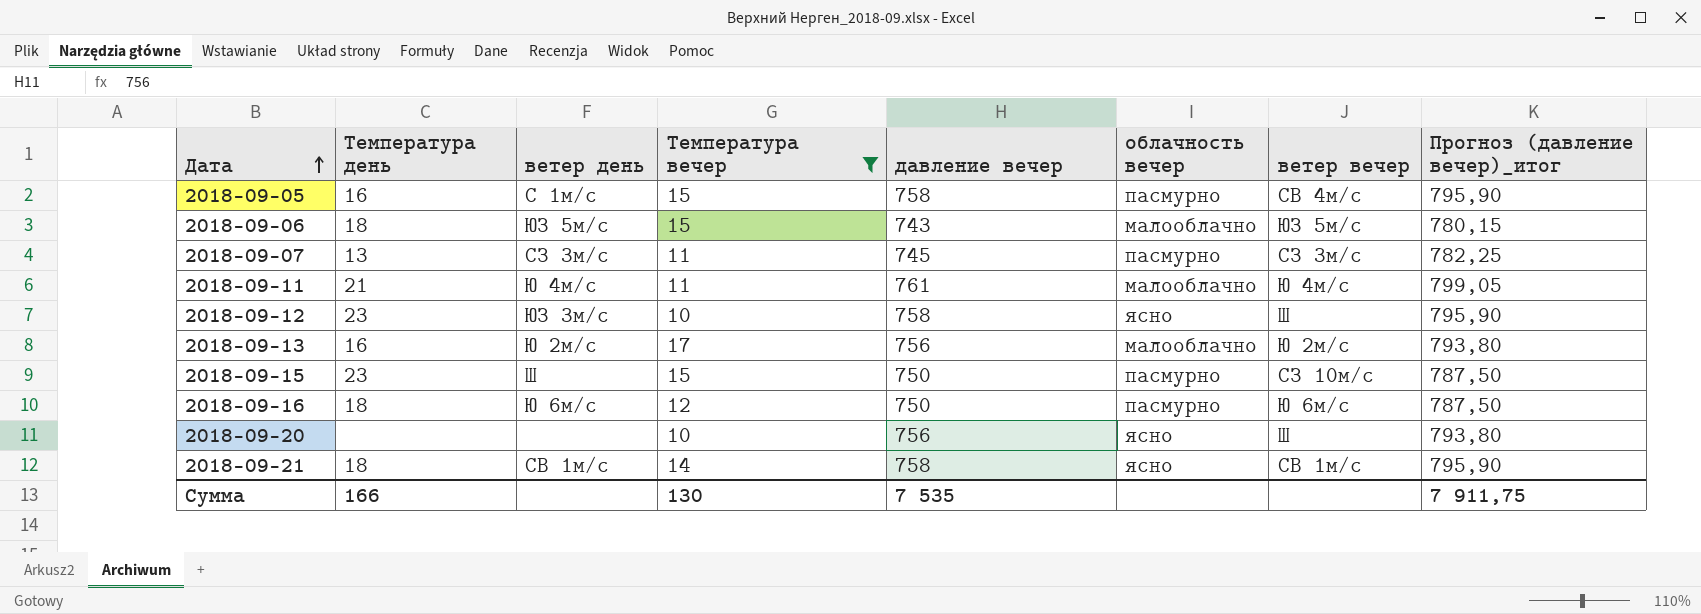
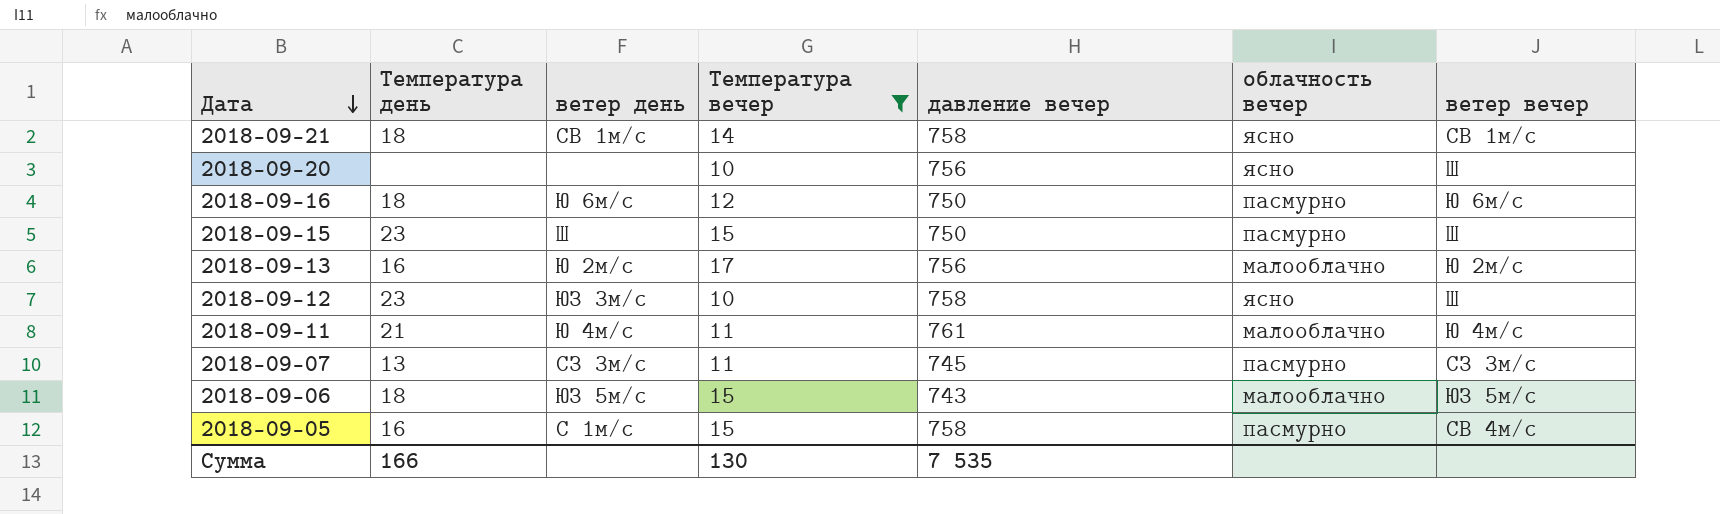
row order: Дата ascending -> Дата descending
column Прогноз (давление вечер)_итог | formula: [давление вечер] * 1,05 -> none
2018-09-15 | ветер вечер: СЗ 10м/с -> Ш

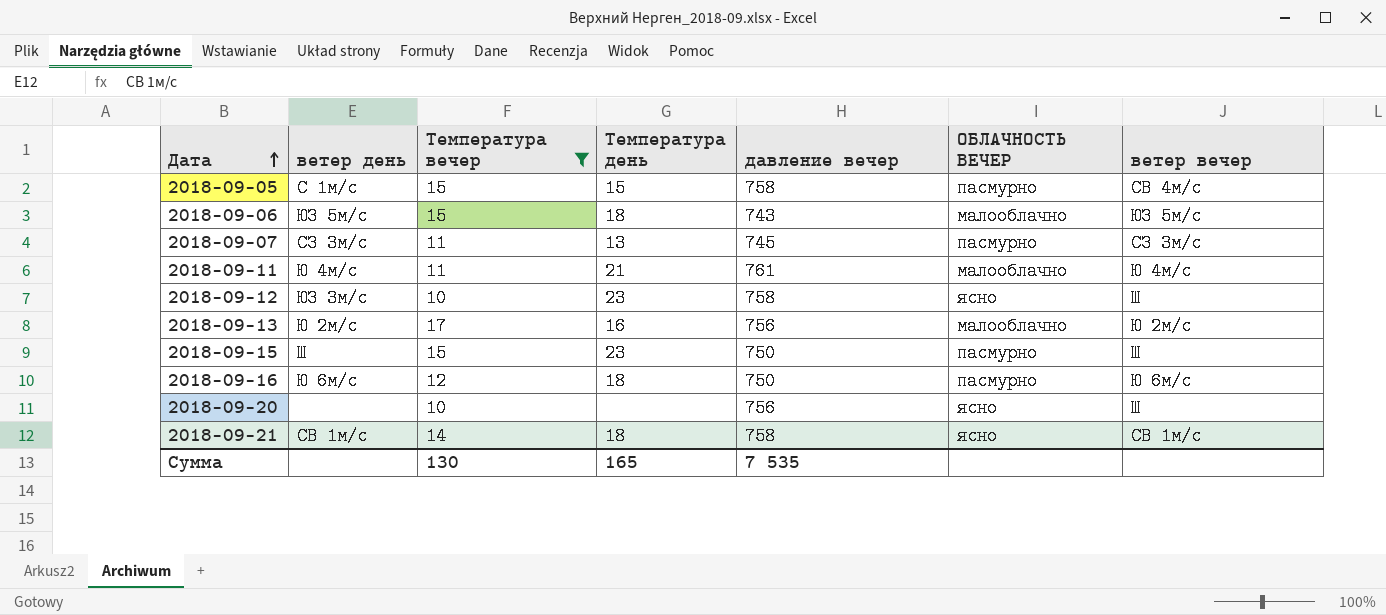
row order: Дата descending -> Дата ascending
column Температура день | position: 2 -> 4
column name: облачность вечер -> ОБЛАЧНОСТЬ ВЕЧЕР
2018-09-05 | Температура день: 16 -> 15
Сумма | Температура день: 166 -> 165

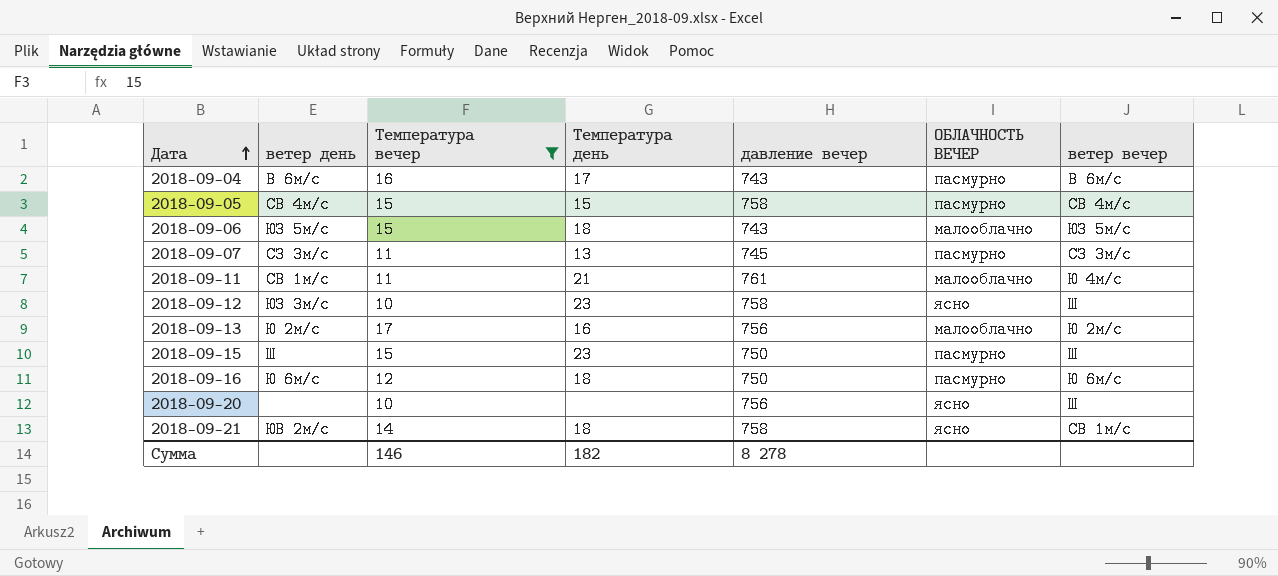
row 2018-09-04: none -> В 6м/с | 16 | 17 | 743 | пасмурно | В 6м/с
2018-09-05 | ветер день: С 1м/с -> СВ 4м/с
2018-09-11 | ветер день: Ю 4м/с -> СВ 1м/с
2018-09-21 | ветер день: СВ 1м/с -> ЮВ 2м/с
Сумма | Температура вечер: 130 -> 146
Сумма | Температура день: 165 -> 182
Сумма | давление вечер: 7 535 -> 8 278

